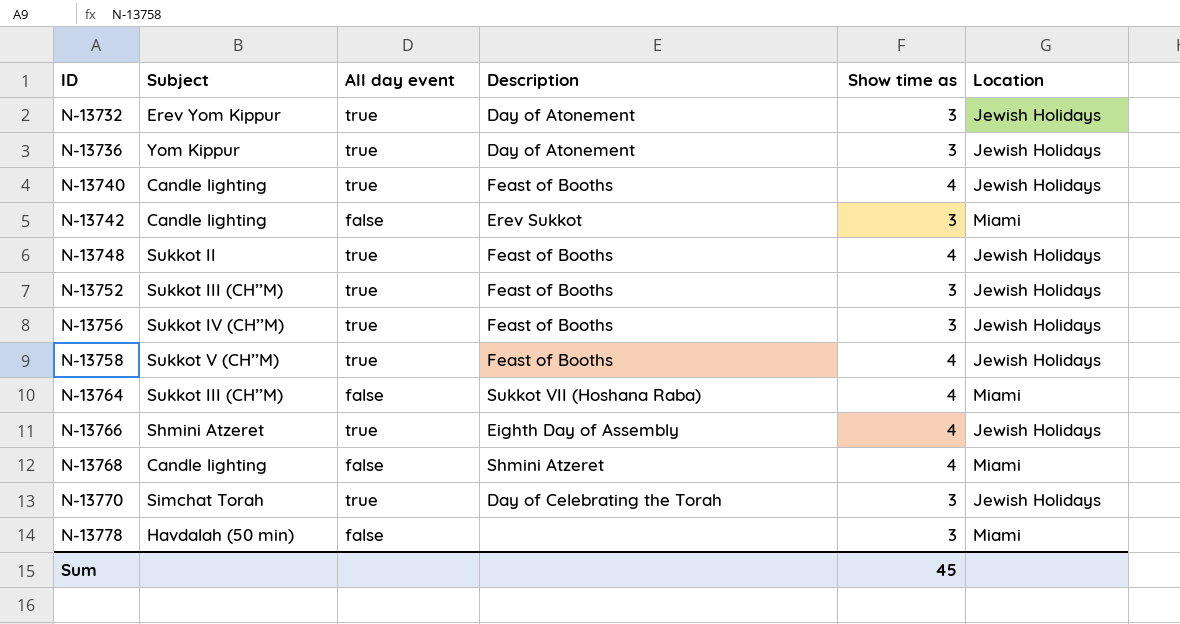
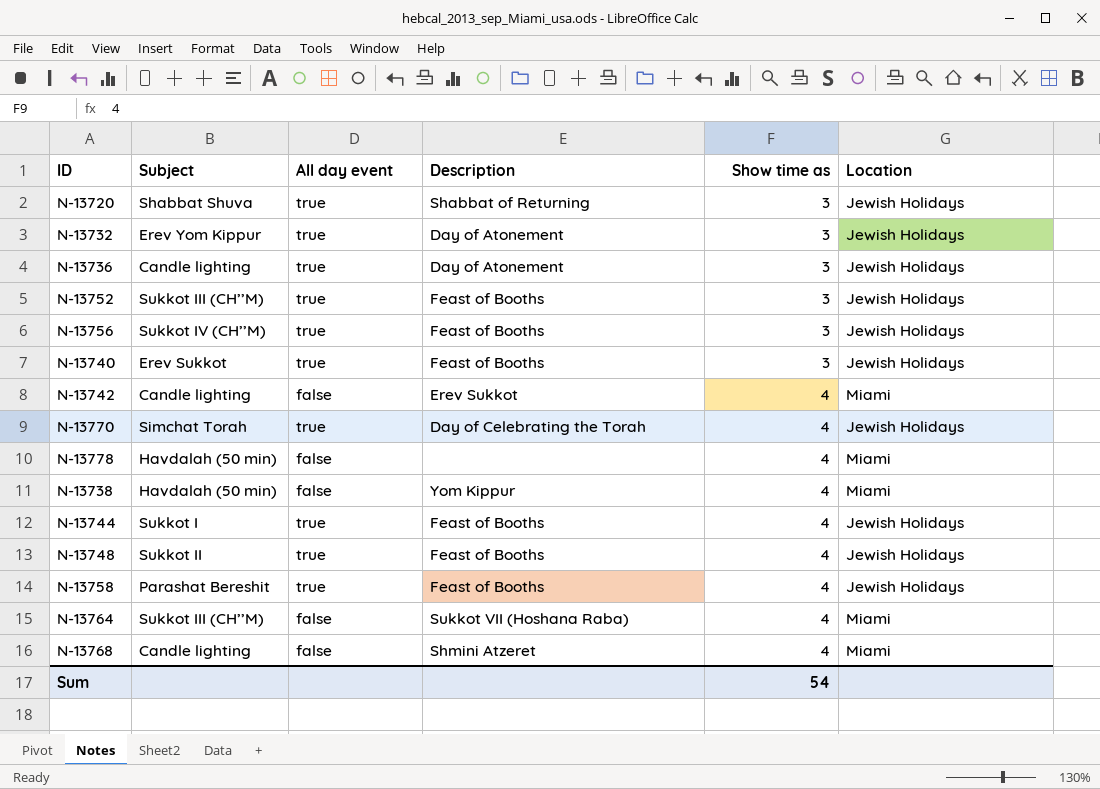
row order: ID ascending -> Show time as ascending
row N-13766: Shmini Atzeret | true | Eighth Day of Assembly | 4 | Jewish Holidays -> none
row N-13720: none -> Shabbat Shuva | true | Shabbat of Returning | 3 | Jewish Holidays
N-13736 | Subject: Yom Kippur -> Candle lighting
N-13740 | Subject: Candle lighting -> Erev Sukkot
N-13740 | Show time as: 4 -> 3
N-13742 | Show time as: 3 -> 4
N-13770 | Show time as: 3 -> 4
N-13778 | Show time as: 3 -> 4
row N-13738: none -> Havdalah (50 min) | false | Yom Kippur | 4 | Miami
row N-13744: none -> Sukkot I | true | Feast of Booths | 4 | Jewish Holidays
N-13758 | Subject: Sukkot V (CH’’M) -> Parashat Bereshit
Sum | Show time as: 45 -> 54

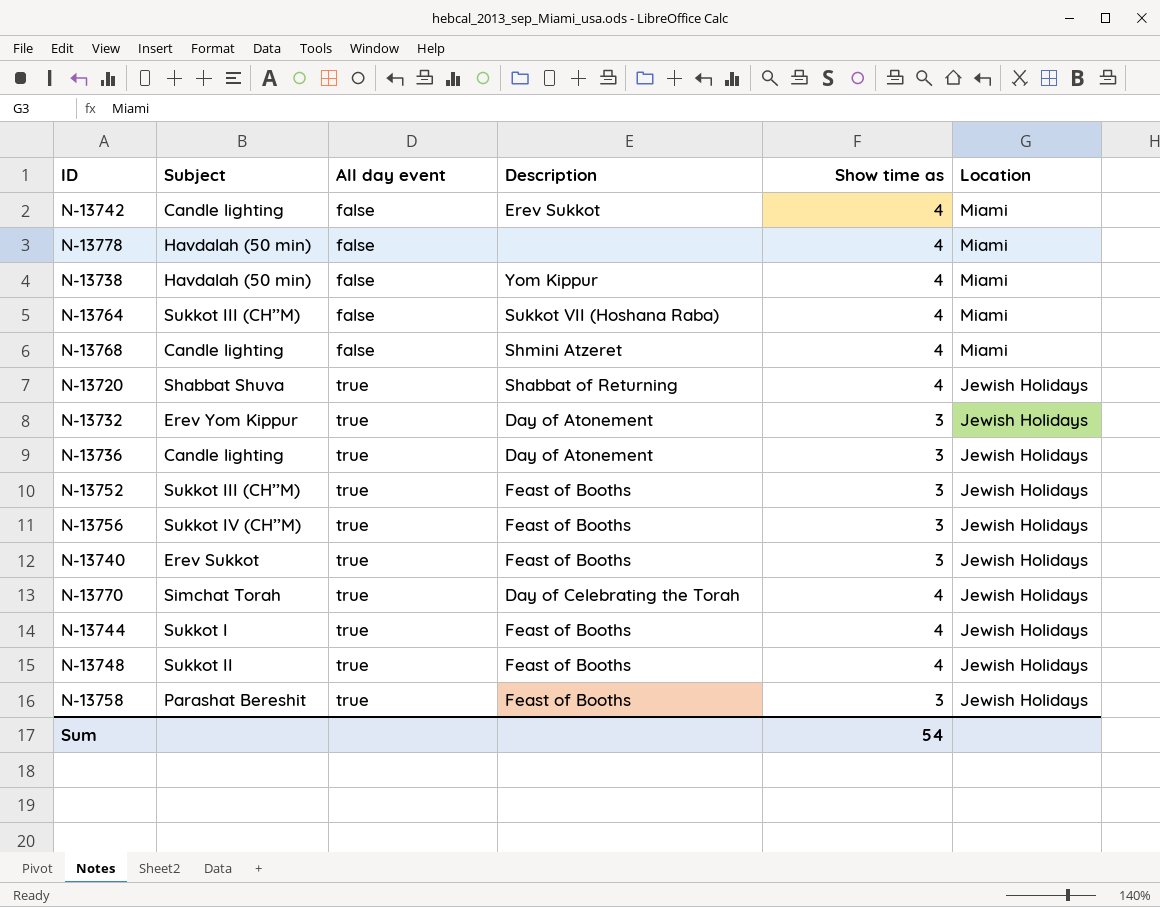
row order: Show time as ascending -> All day event ascending
N-13720 | Show time as: 3 -> 4
N-13758 | Show time as: 4 -> 3

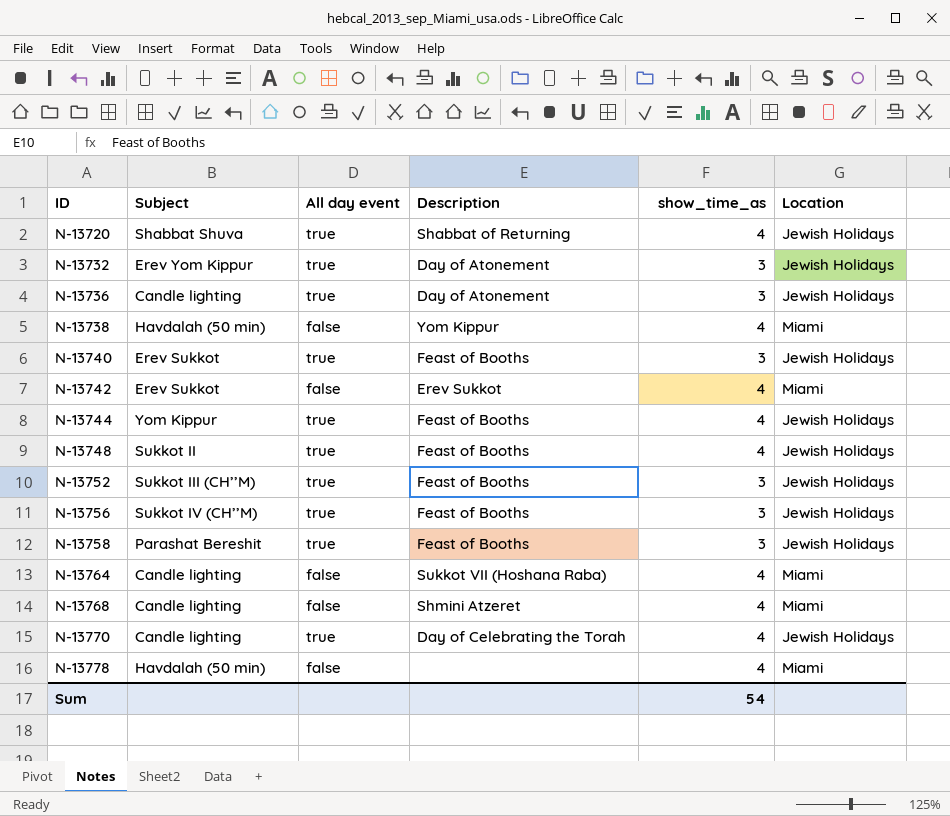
row order: All day event ascending -> ID ascending
column name: Show time as -> show_time_as
N-13742 | Subject: Candle lighting -> Erev Sukkot
N-13744 | Subject: Sukkot I -> Yom Kippur
N-13764 | Subject: Sukkot III (CH’’M) -> Candle lighting
N-13770 | Subject: Simchat Torah -> Candle lighting

